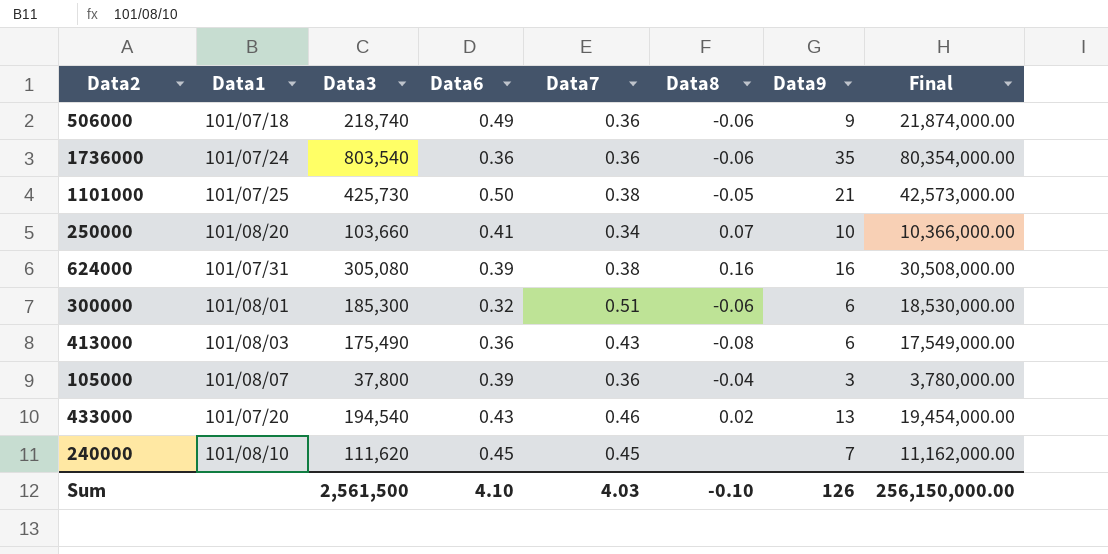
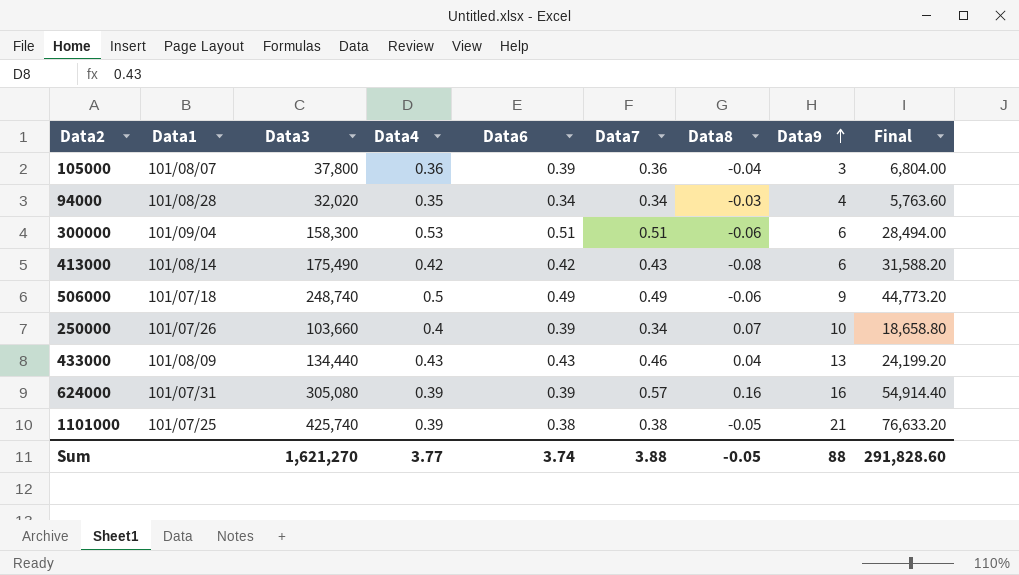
row order: none -> Data9 ascending
column Data4 | position: none -> 4
column Final | formula: [Data3] * 100 -> [Data3] * 0.18
row 1736000: 101/07/24 | 803,540 | 0.36 | 0.36 | -0.06 | 35 | 80,354,000.00 -> none
row 240000: 101/08/10 | 111,620 | 0.45 | 0.45 | none | 7 | 11,162,000.00 -> none
row 94000: none -> 101/08/28 | 32,020 | 0.35 | 0.34 | 0.34 | -0.03 | 4 | 5,763.60
300000 | Data1: 101/08/01 -> 101/09/04
300000 | Data3: 185,300 -> 158,300
300000 | Data6: 0.32 -> 0.51
413000 | Data1: 101/08/03 -> 101/08/14
413000 | Data6: 0.36 -> 0.42
506000 | Data3: 218,740 -> 248,740
506000 | Data7: 0.36 -> 0.49
250000 | Data1: 101/08/20 -> 101/07/26
250000 | Data6: 0.41 -> 0.39
433000 | Data1: 101/07/20 -> 101/08/09
433000 | Data3: 194,540 -> 134,440
433000 | Data8: 0.02 -> 0.04
624000 | Data7: 0.38 -> 0.57
1101000 | Data3: 425,730 -> 425,740
1101000 | Data6: 0.50 -> 0.38
Sum | Data3: 2,561,500 -> 1,621,270
Sum | Data6: 4.10 -> 3.74
Sum | Data7: 4.03 -> 3.88
Sum | Data8: -0.10 -> -0.05
Sum | Data9: 126 -> 88
Sum | Final: 256,150,000.00 -> 291,828.60

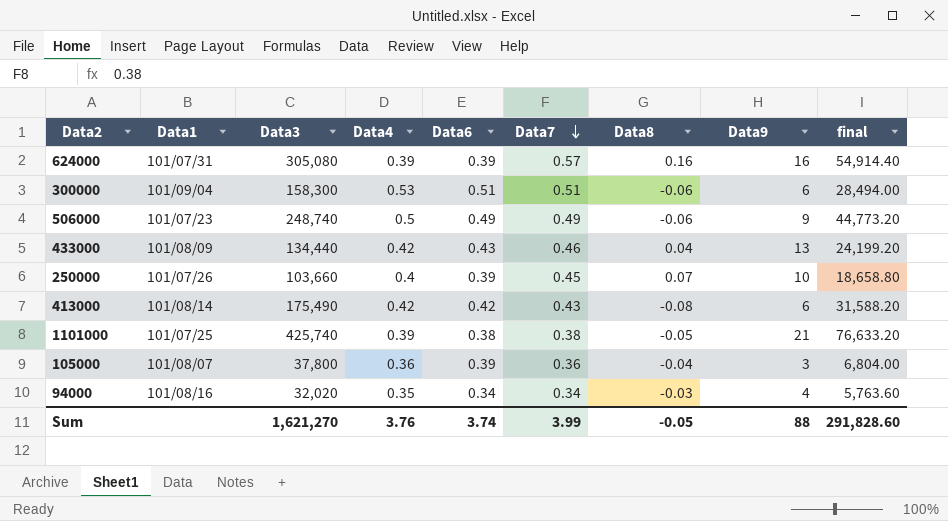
row order: Data9 ascending -> Data7 descending
column name: Final -> final
506000 | Data1: 101/07/18 -> 101/07/23
433000 | Data4: 0.43 -> 0.42
250000 | Data7: 0.34 -> 0.45
94000 | Data1: 101/08/28 -> 101/08/16
Sum | Data4: 3.77 -> 3.76
Sum | Data7: 3.88 -> 3.99

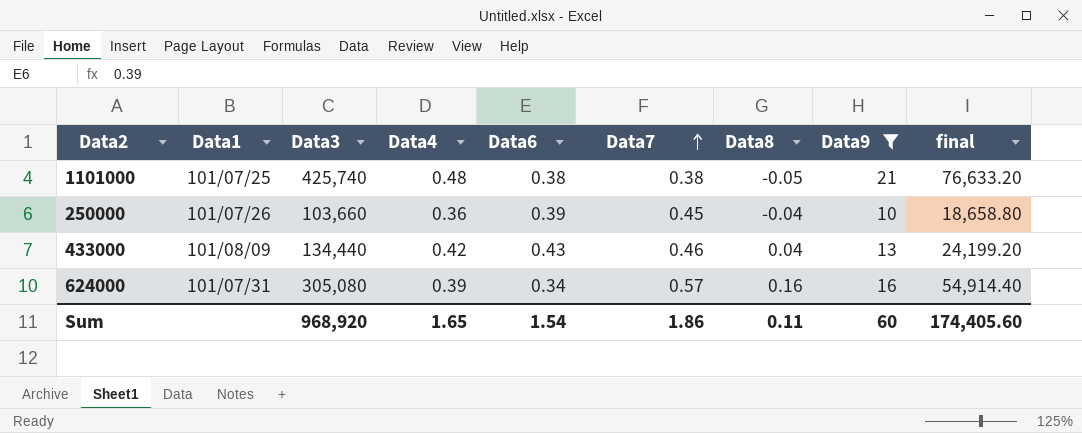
filter: none -> Data9 >= 10
row order: Data7 descending -> Data7 ascending
1101000 | Data4: 0.39 -> 0.48
250000 | Data4: 0.4 -> 0.36
250000 | Data8: 0.07 -> -0.04
624000 | Data6: 0.39 -> 0.34
Sum | Data3: 1,621,270 -> 968,920
Sum | Data4: 3.76 -> 1.65
Sum | Data6: 3.74 -> 1.54
Sum | Data7: 3.99 -> 1.86
Sum | Data8: -0.05 -> 0.11
Sum | Data9: 88 -> 60
Sum | final: 291,828.60 -> 174,405.60

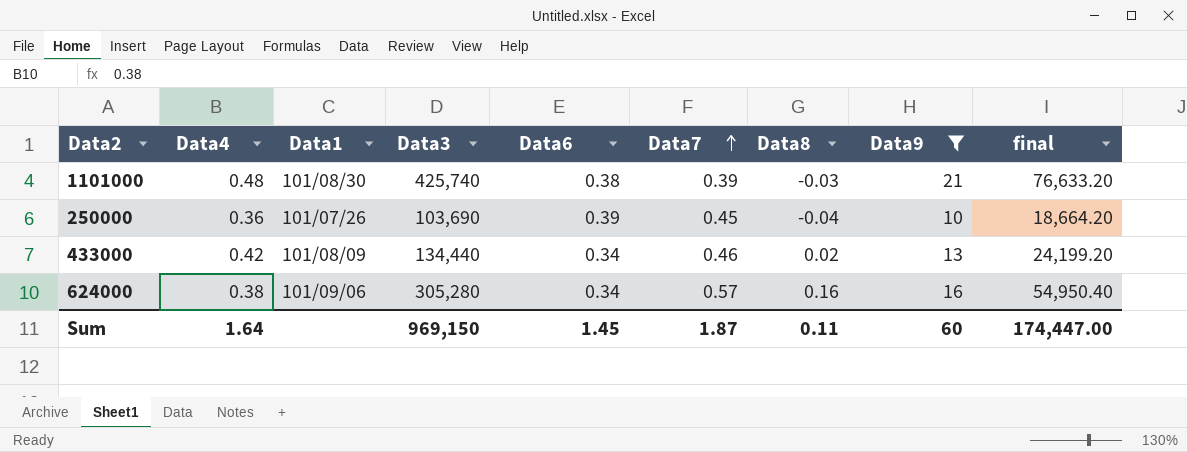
column Data4 | position: 4 -> 2
1101000 | Data1: 101/07/25 -> 101/08/30
1101000 | Data7: 0.38 -> 0.39
1101000 | Data8: -0.05 -> -0.03
250000 | Data3: 103,660 -> 103,690
250000 | final: 18,658.80 -> 18,664.20
433000 | Data6: 0.43 -> 0.34
433000 | Data8: 0.04 -> 0.02
624000 | Data4: 0.39 -> 0.38
624000 | Data1: 101/07/31 -> 101/09/06
624000 | Data3: 305,080 -> 305,280
624000 | final: 54,914.40 -> 54,950.40
Sum | Data4: 1.65 -> 1.64
Sum | Data3: 968,920 -> 969,150
Sum | Data6: 1.54 -> 1.45
Sum | Data7: 1.86 -> 1.87
Sum | final: 174,405.60 -> 174,447.00

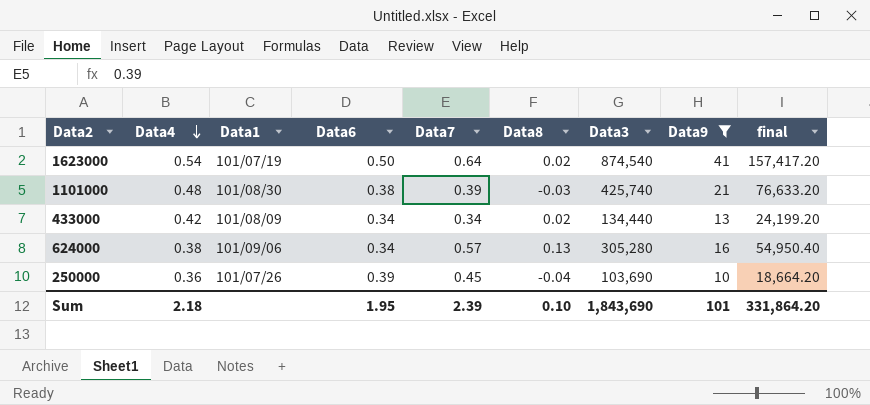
row order: Data7 ascending -> Data4 descending
column Data3 | position: 4 -> 7
row 1623000: none -> 0.54 | 101/07/19 | 0.50 | 0.64 | 0.02 | 874,540 | 41 | 157,417.20
433000 | Data7: 0.46 -> 0.34
624000 | Data8: 0.16 -> 0.13
Sum | Data4: 1.64 -> 2.18
Sum | Data6: 1.45 -> 1.95
Sum | Data7: 1.87 -> 2.39
Sum | Data8: 0.11 -> 0.10
Sum | Data3: 969,150 -> 1,843,690
Sum | Data9: 60 -> 101
Sum | final: 174,447.00 -> 331,864.20

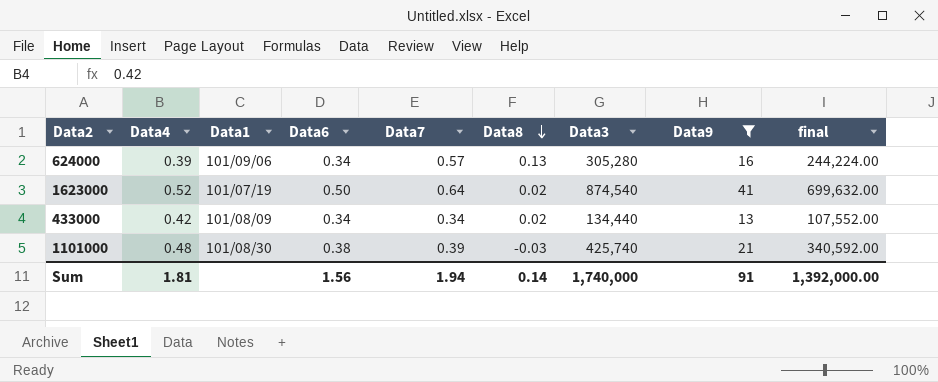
row order: Data4 descending -> Data8 descending
column final | formula: [Data3] * 0.18 -> [Data3] * 0.8
row 250000: 0.36 | 101/07/26 | 0.39 | 0.45 | -0.04 | 103,690 | 10 | 18,664.20 -> none
624000 | Data4: 0.38 -> 0.39
1623000 | Data4: 0.54 -> 0.52
Sum | Data4: 2.18 -> 1.81
Sum | Data6: 1.95 -> 1.56
Sum | Data7: 2.39 -> 1.94
Sum | Data8: 0.10 -> 0.14
Sum | Data3: 1,843,690 -> 1,740,000
Sum | Data9: 101 -> 91
Sum | final: 331,864.20 -> 1,392,000.00

